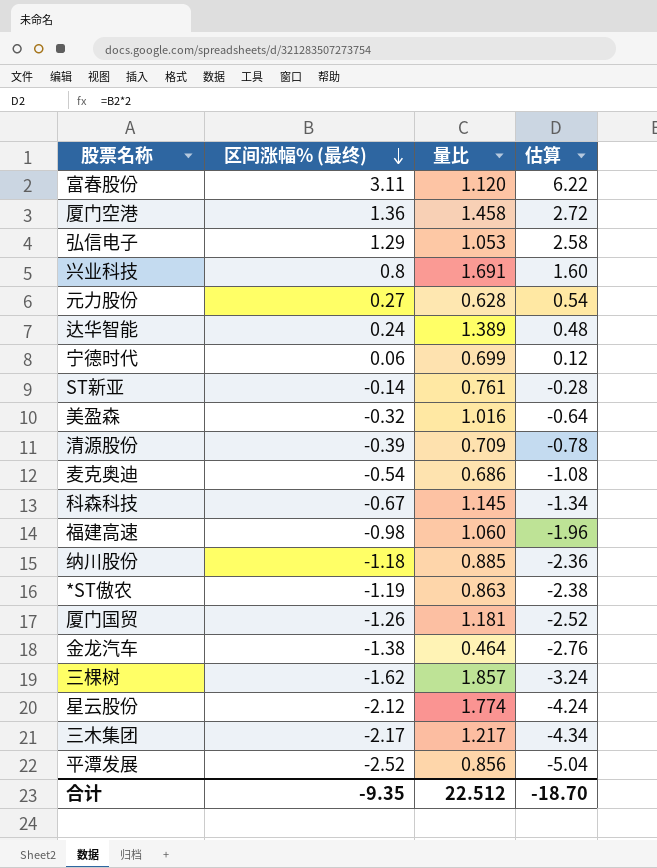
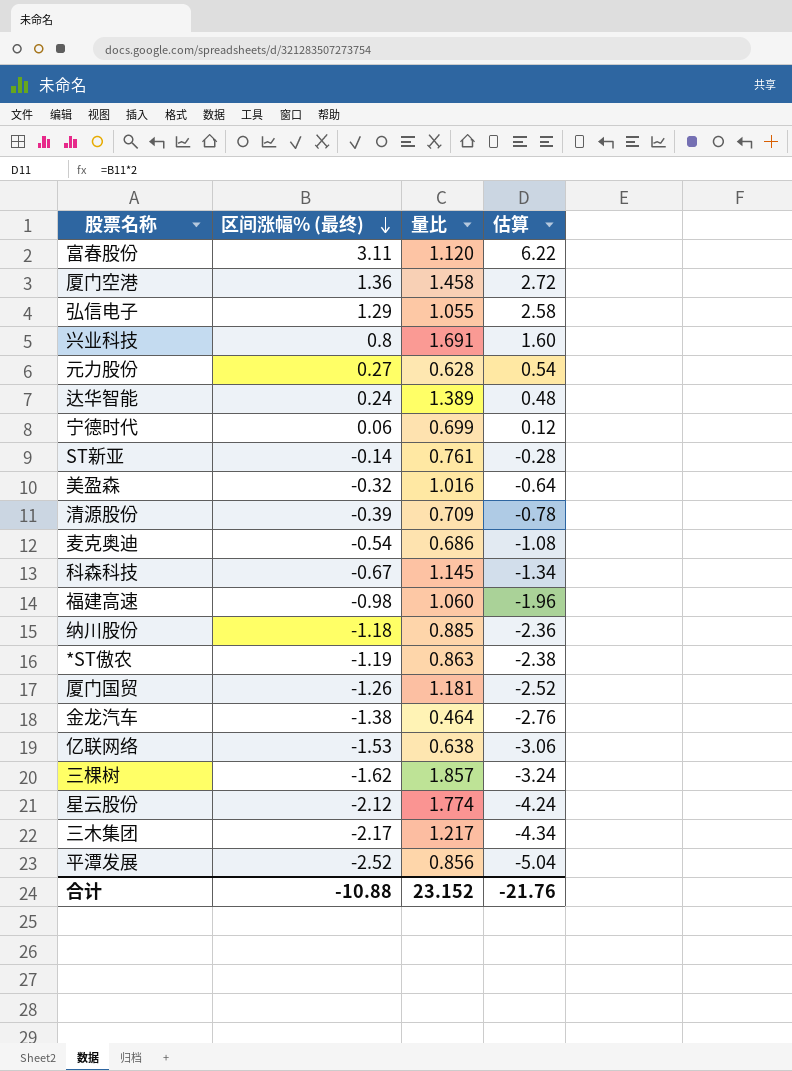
弘信电子 | 量比: 1.053 -> 1.055
row 亿联网络: none -> -1.53 | 0.638 | -3.06
合计 | 区间涨幅% (最终): -9.35 -> -10.88
合计 | 量比: 22.512 -> 23.152
合计 | 估算: -18.70 -> -21.76

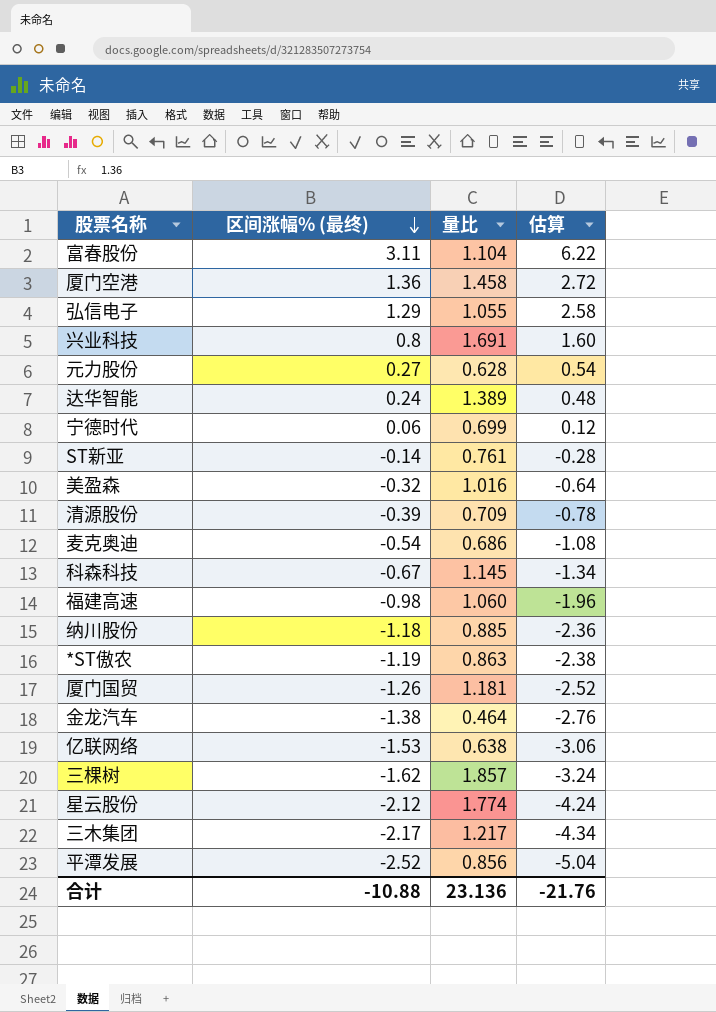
富春股份 | 量比: 1.120 -> 1.104
合计 | 量比: 23.152 -> 23.136

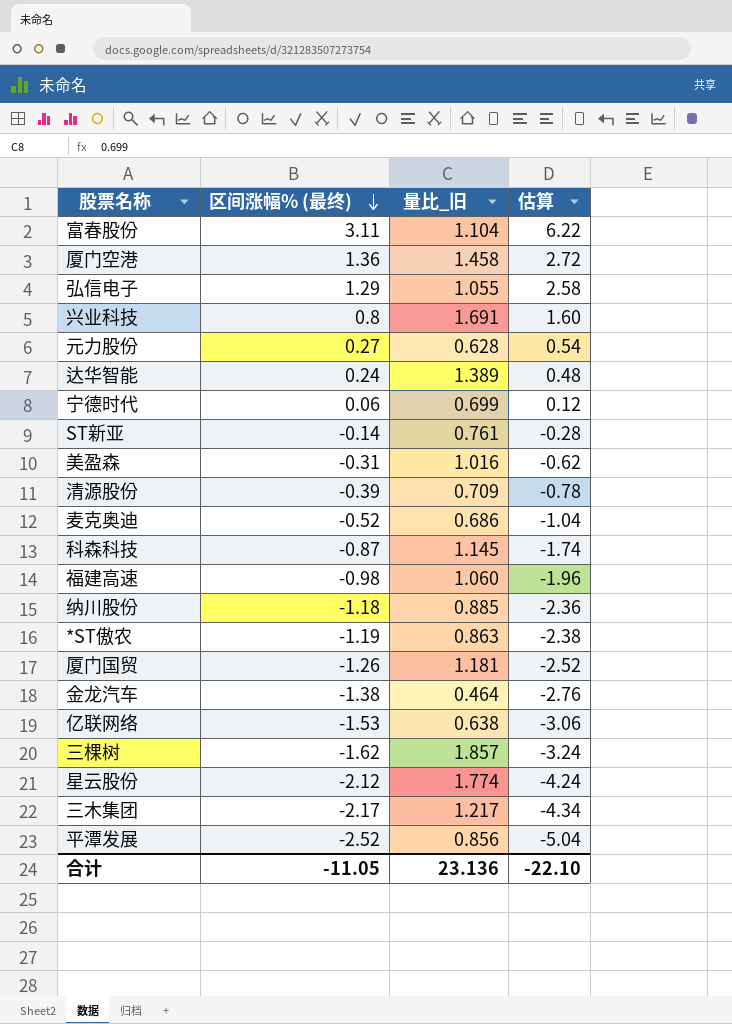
column name: 量比 -> 量比_旧
美盈森 | 区间涨幅% (最终): -0.32 -> -0.31
美盈森 | 估算: -0.64 -> -0.62
麦克奥迪 | 区间涨幅% (最终): -0.54 -> -0.52
麦克奥迪 | 估算: -1.08 -> -1.04
科森科技 | 区间涨幅% (最终): -0.67 -> -0.87
科森科技 | 估算: -1.34 -> -1.74
合计 | 区间涨幅% (最终): -10.88 -> -11.05
合计 | 估算: -21.76 -> -22.10

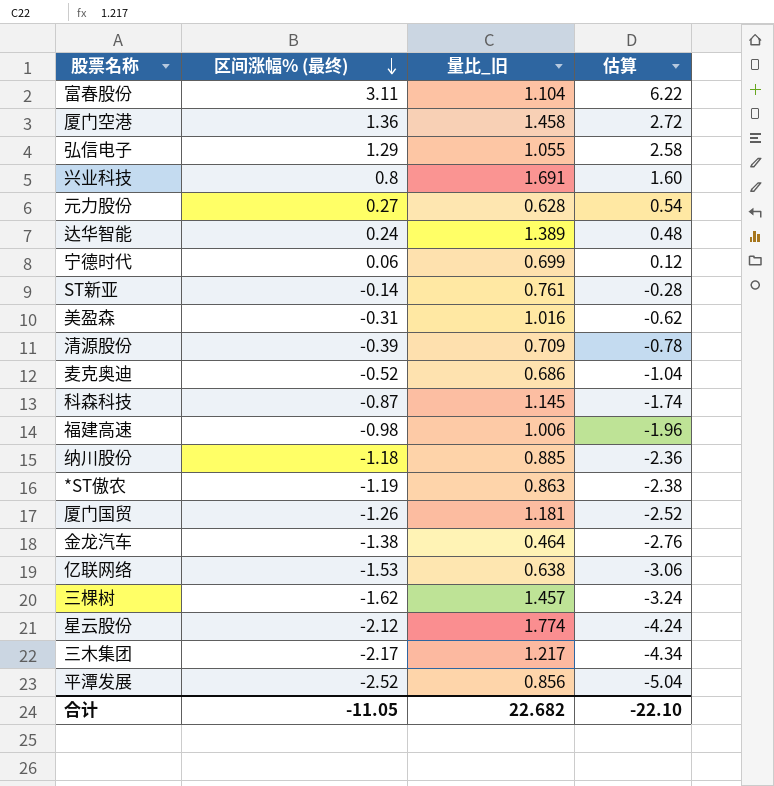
福建高速 | 量比_旧: 1.060 -> 1.006
三棵树 | 量比_旧: 1.857 -> 1.457
合计 | 量比_旧: 23.136 -> 22.682

